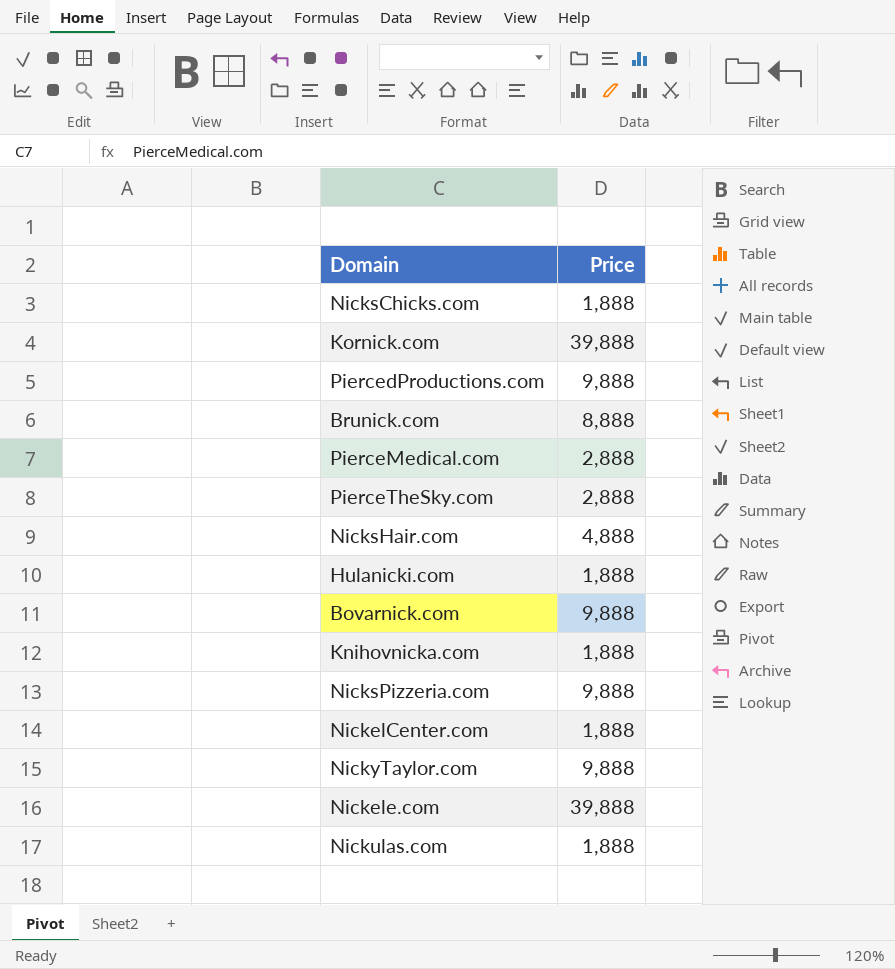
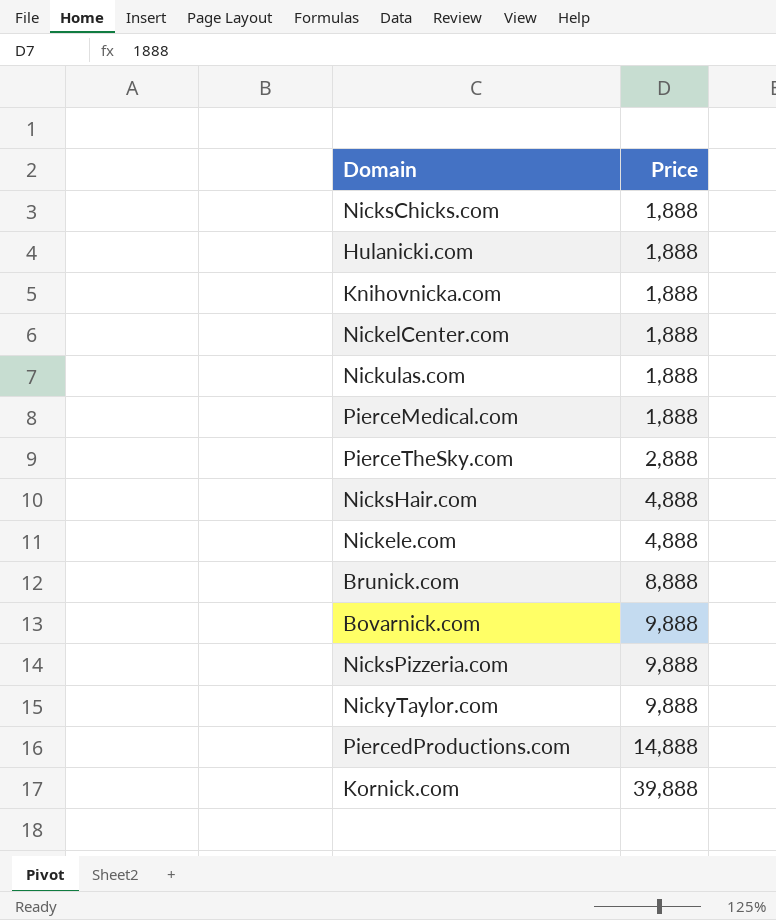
row order: none -> Price ascending
PierceMedical.com | Price: 2,888 -> 1,888
Nickele.com | Price: 39,888 -> 4,888
PiercedProductions.com | Price: 9,888 -> 14,888

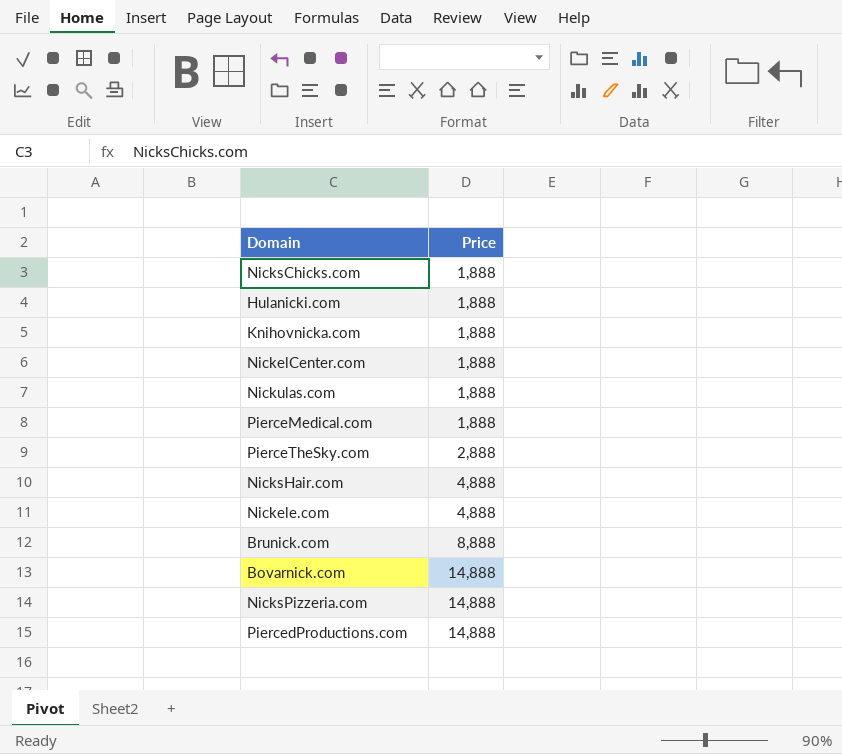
row NickyTaylor.com: 9,888 -> none
row Kornick.com: 39,888 -> none
Bovarnick.com | Price: 9,888 -> 14,888
NicksPizzeria.com | Price: 9,888 -> 14,888

